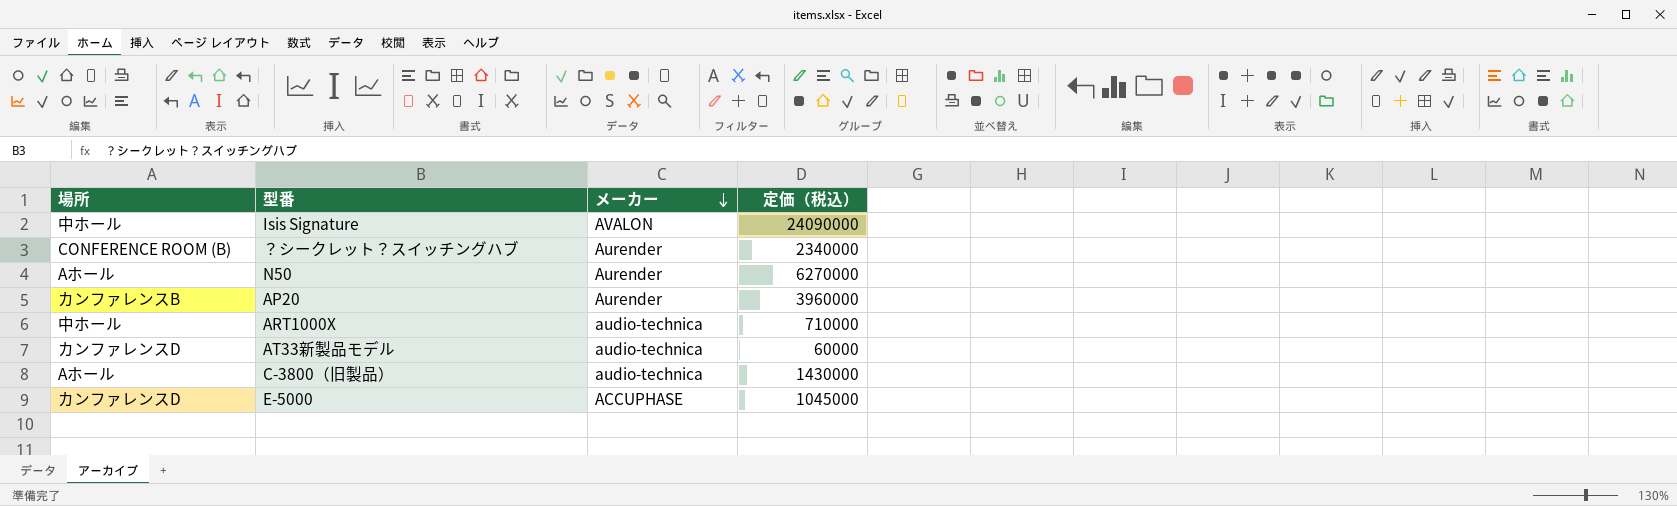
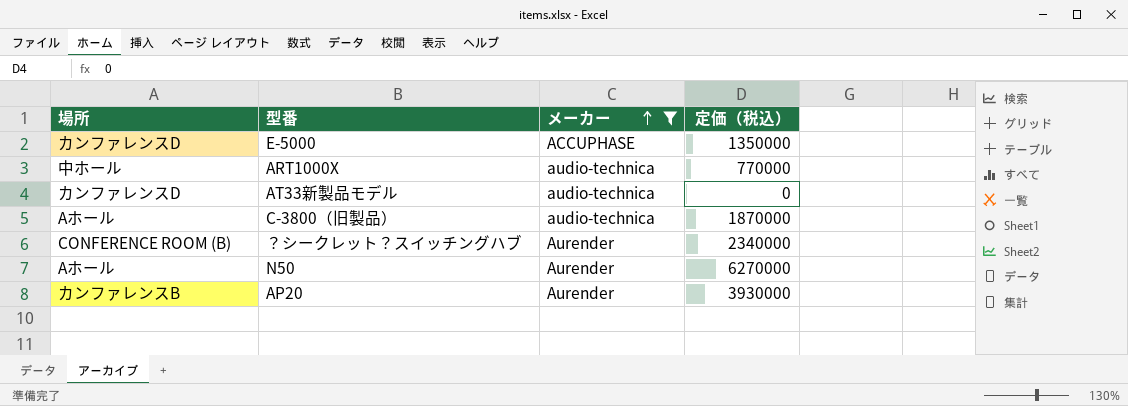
filter: none -> メーカー != AVALON
row order: メーカー descending -> メーカー ascending
E-5000 | 定価（税込）: 1045000 -> 1350000
ART1000X | 定価（税込）: 710000 -> 770000
AT33新製品モデル | 定価（税込）: 60000 -> 0
C-3800（旧製品） | 定価（税込）: 1430000 -> 1870000
AP20 | 定価（税込）: 3960000 -> 3930000

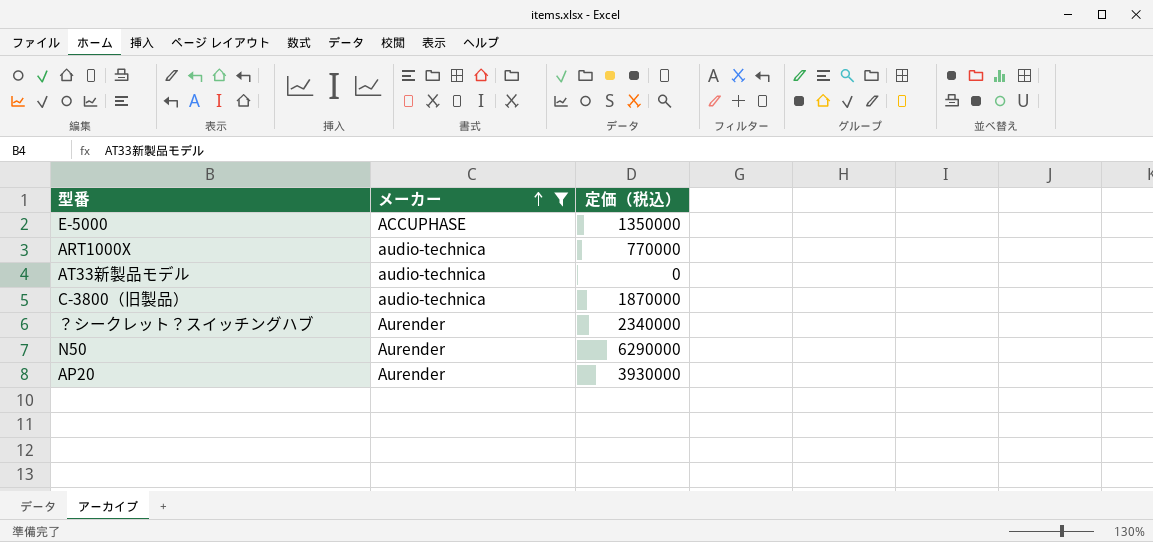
column 場所 | position: 1 -> none
N50 | 定価（税込）: 6270000 -> 6290000

